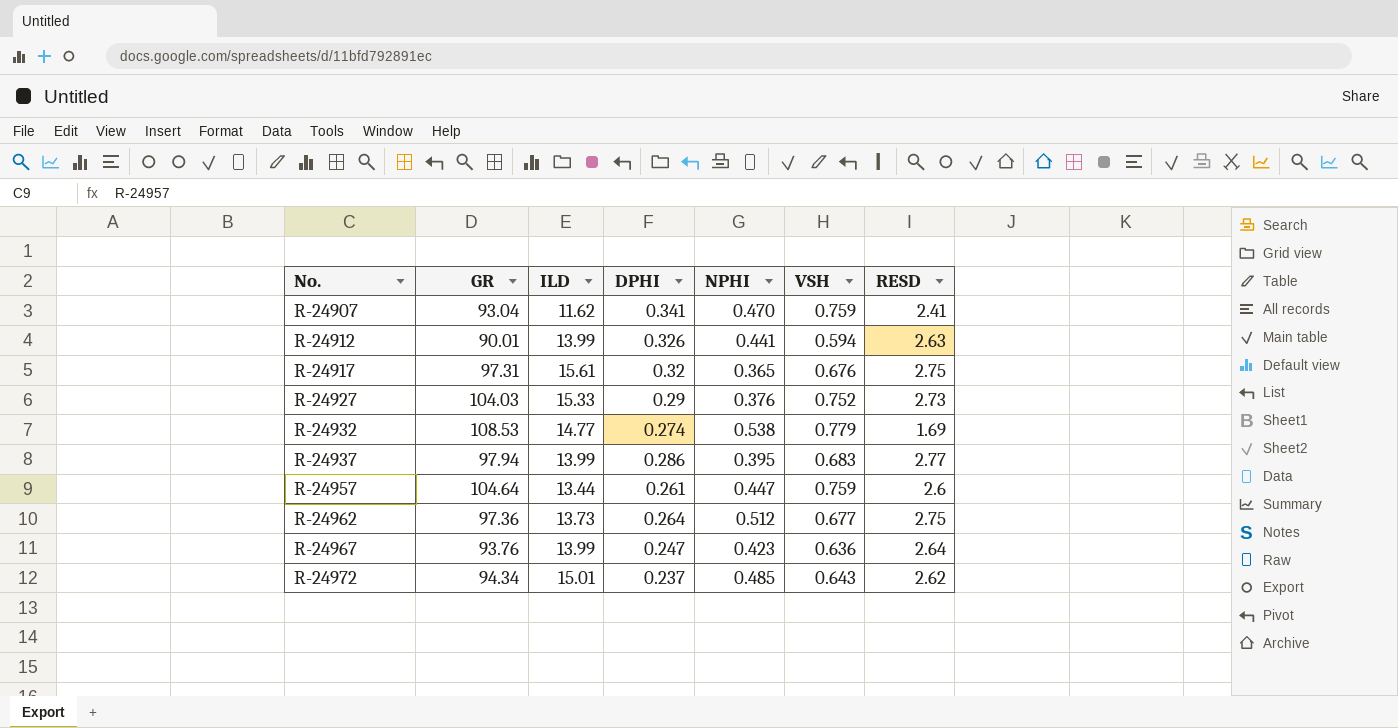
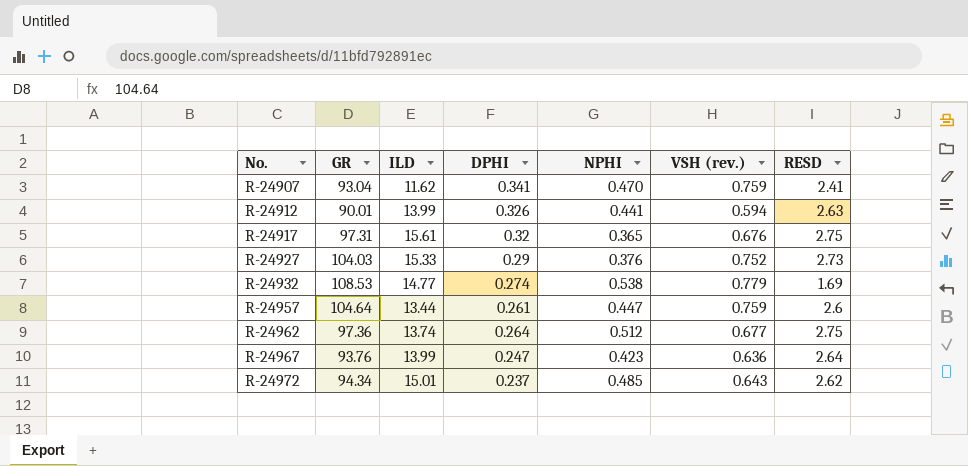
column name: VSH -> VSH (rev.)
row R-24937: 97.94 | 13.99 | 0.286 | 0.395 | 0.683 | 2.77 -> none
R-24962 | ILD: 13.73 -> 13.74

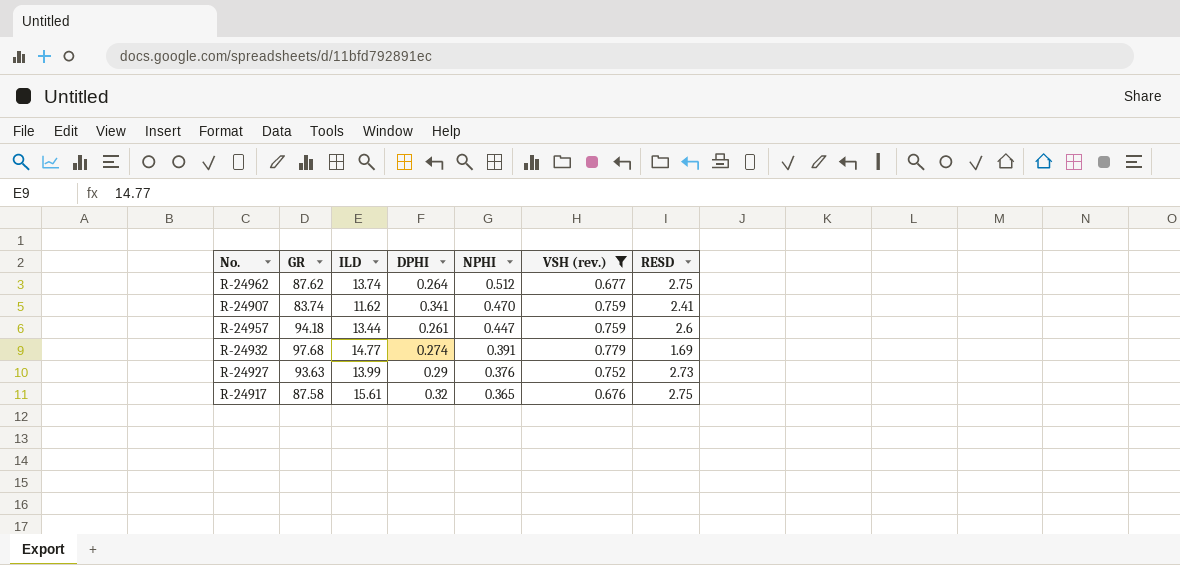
filter: none -> VSH (rev.) >= 0.676
row order: No. ascending -> NPHI descending
R-24962 | GR: 97.36 -> 87.62
R-24907 | GR: 93.04 -> 83.74
R-24957 | GR: 104.64 -> 94.18
R-24932 | GR: 108.53 -> 97.68
R-24932 | NPHI: 0.538 -> 0.391
R-24927 | GR: 104.03 -> 93.63
R-24927 | ILD: 15.33 -> 13.99
R-24917 | GR: 97.31 -> 87.58

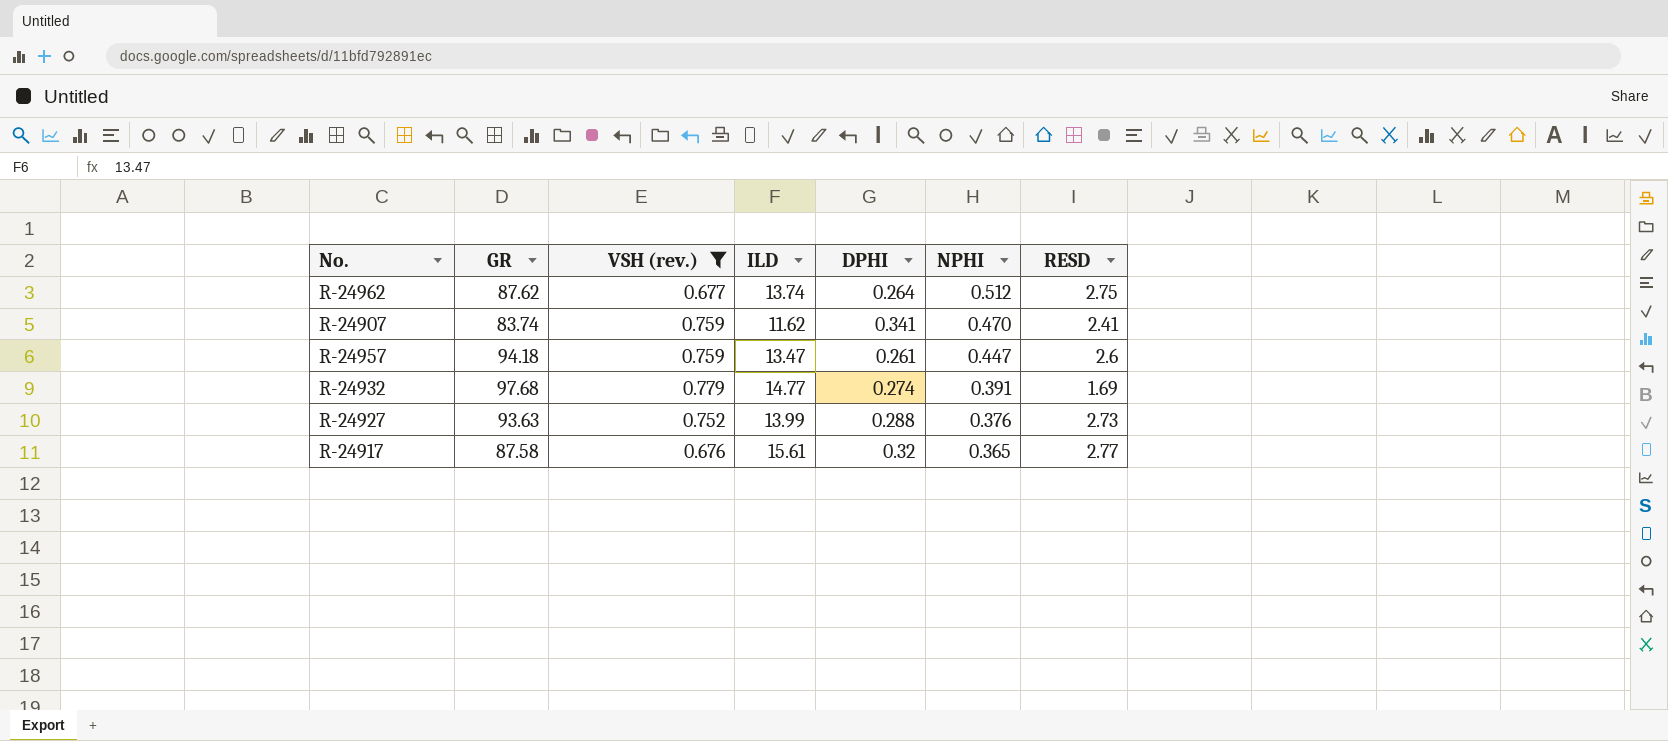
column VSH (rev.) | position: 6 -> 3
R-24957 | ILD: 13.44 -> 13.47
R-24927 | DPHI: 0.29 -> 0.288
R-24917 | RESD: 2.75 -> 2.77

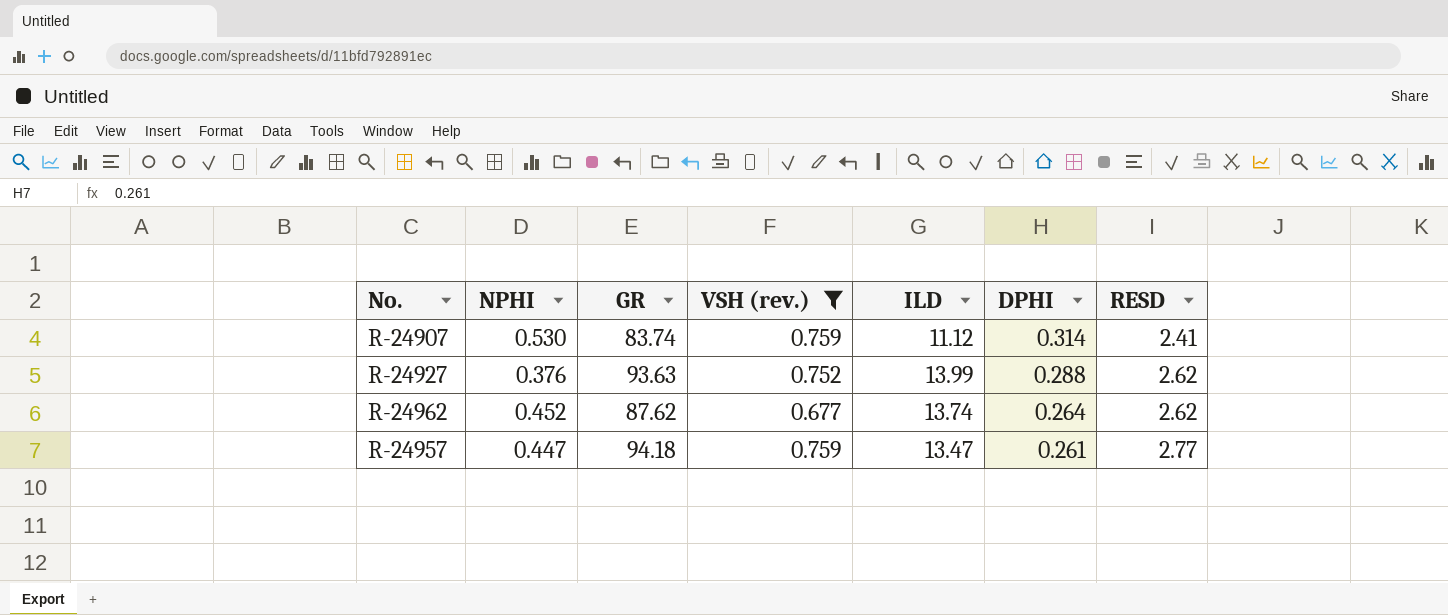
row order: NPHI descending -> DPHI descending
column NPHI | position: 6 -> 2
row R-24932: 97.68 | 0.779 | 14.77 | 0.274 | 0.391 | 1.69 -> none
row R-24917: 87.58 | 0.676 | 15.61 | 0.32 | 0.365 | 2.77 -> none
R-24907 | NPHI: 0.470 -> 0.530
R-24907 | ILD: 11.62 -> 11.12
R-24907 | DPHI: 0.341 -> 0.314
R-24927 | RESD: 2.73 -> 2.62
R-24962 | NPHI: 0.512 -> 0.452
R-24962 | RESD: 2.75 -> 2.62
R-24957 | RESD: 2.6 -> 2.77

